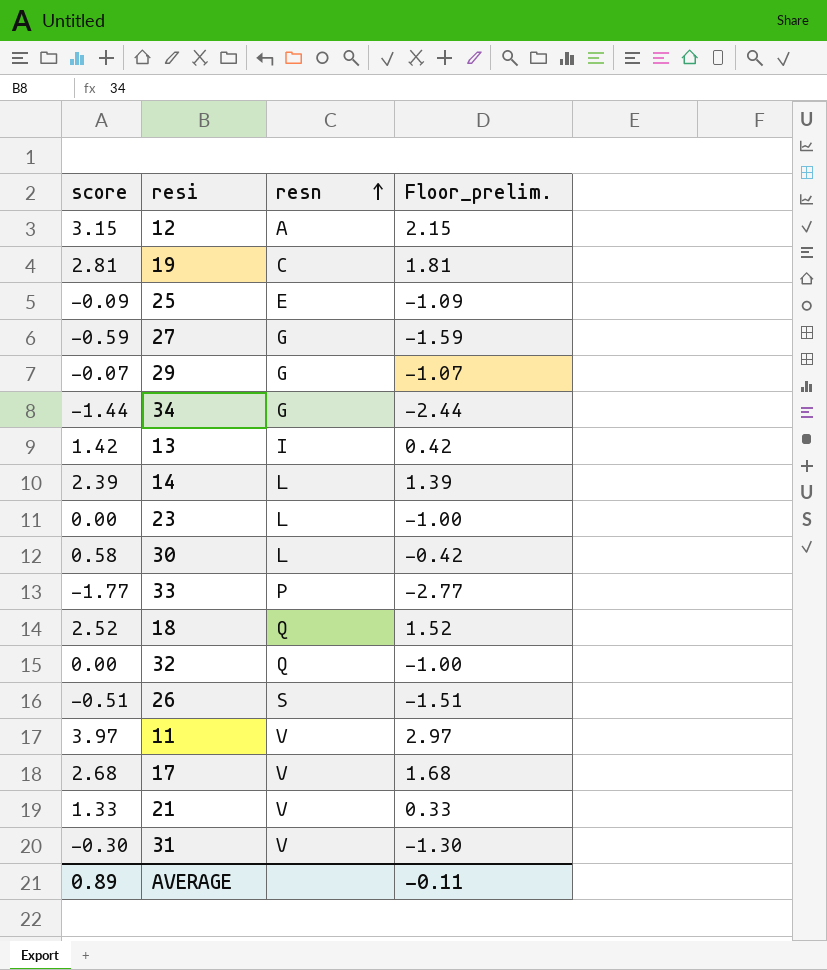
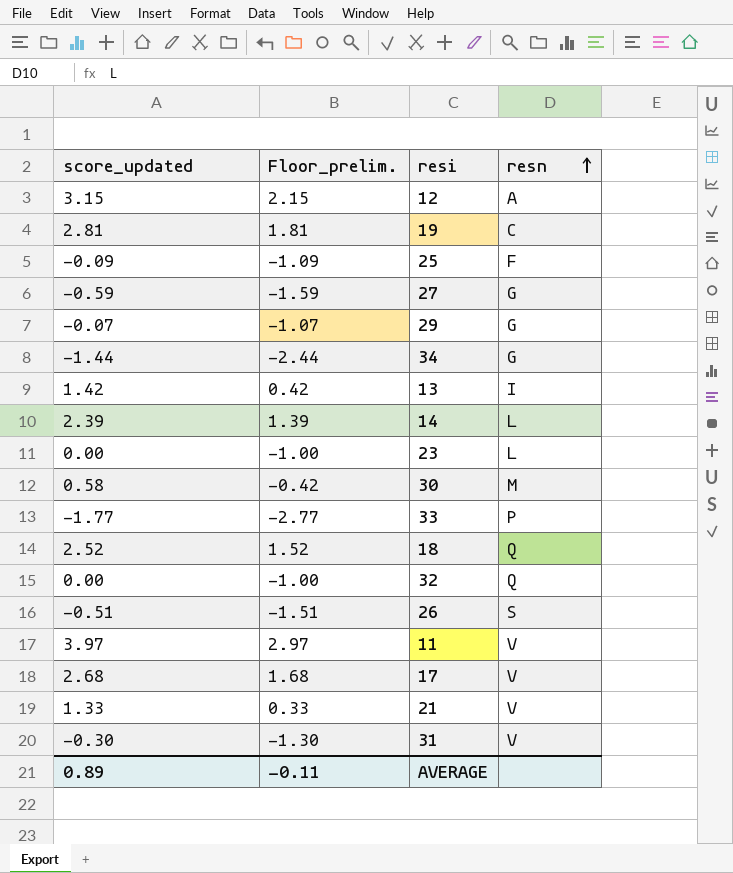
column name: score -> score_updated
column Floor_prelim. | position: 4 -> 2
25 | resn: E -> F
30 | resn: L -> M

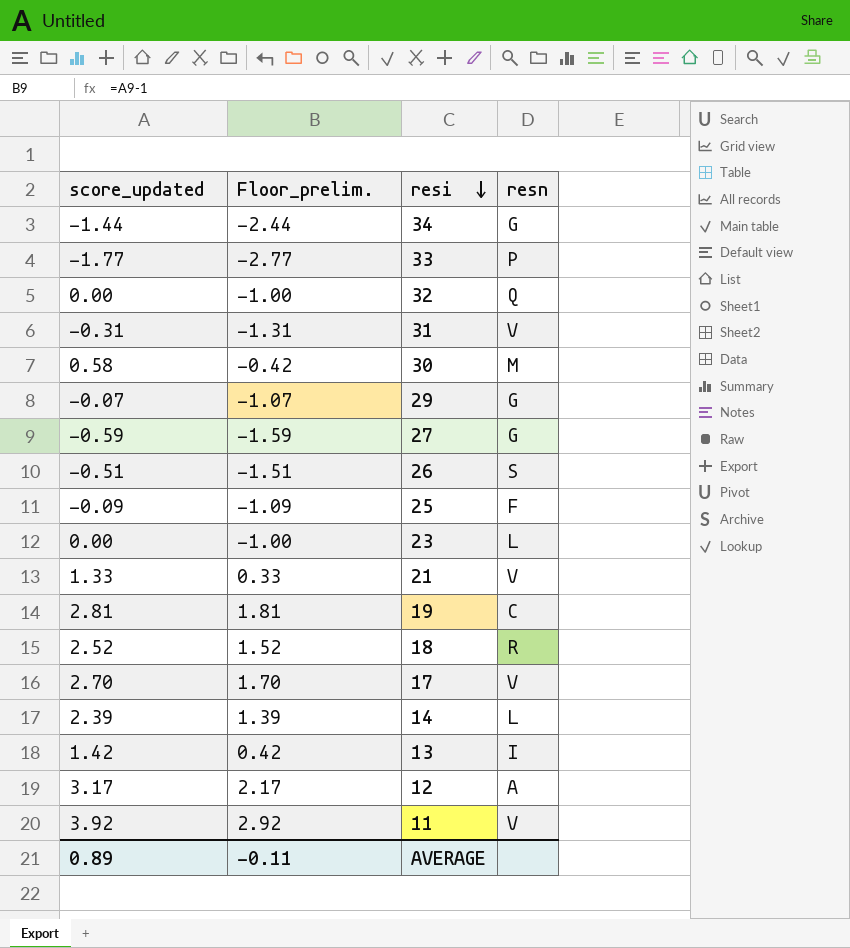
row order: resn ascending -> resi descending
31 | score_updated: -0.30 -> -0.31
31 | Floor_prelim.: -1.30 -> -1.31
18 | resn: Q -> R
17 | score_updated: 2.68 -> 2.70
17 | Floor_prelim.: 1.68 -> 1.70
12 | score_updated: 3.15 -> 3.17
12 | Floor_prelim.: 2.15 -> 2.17
11 | score_updated: 3.97 -> 3.92
11 | Floor_prelim.: 2.97 -> 2.92

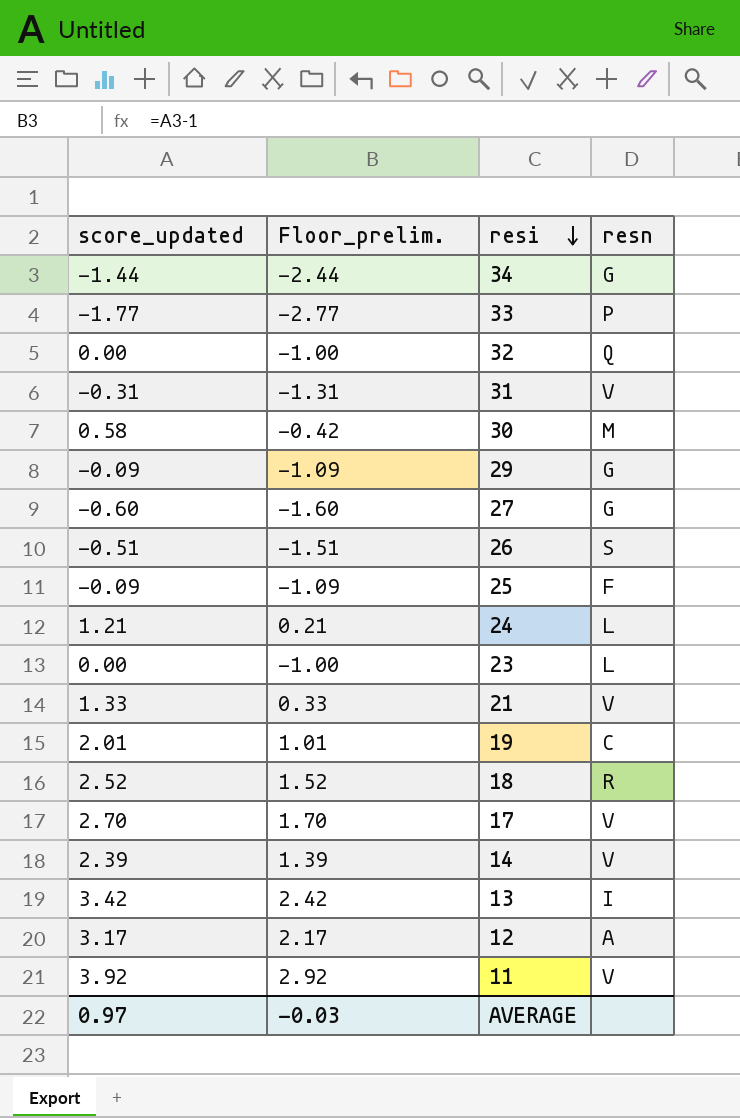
29 | score_updated: -0.07 -> -0.09
29 | Floor_prelim.: -1.07 -> -1.09
27 | score_updated: -0.59 -> -0.60
27 | Floor_prelim.: -1.59 -> -1.60
row 24: none -> 1.21 | 0.21 | L
19 | score_updated: 2.81 -> 2.01
19 | Floor_prelim.: 1.81 -> 1.01
14 | resn: L -> V
13 | score_updated: 1.42 -> 3.42
13 | Floor_prelim.: 0.42 -> 2.42
AVERAGE | score_updated: 0.89 -> 0.97
AVERAGE | Floor_prelim.: -0.11 -> -0.03

